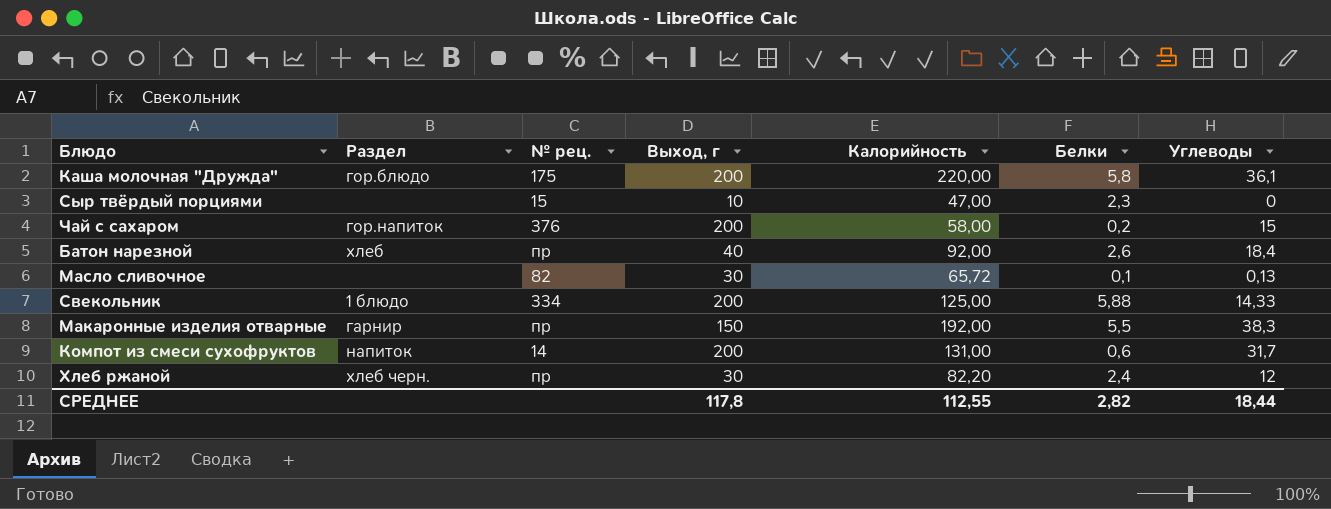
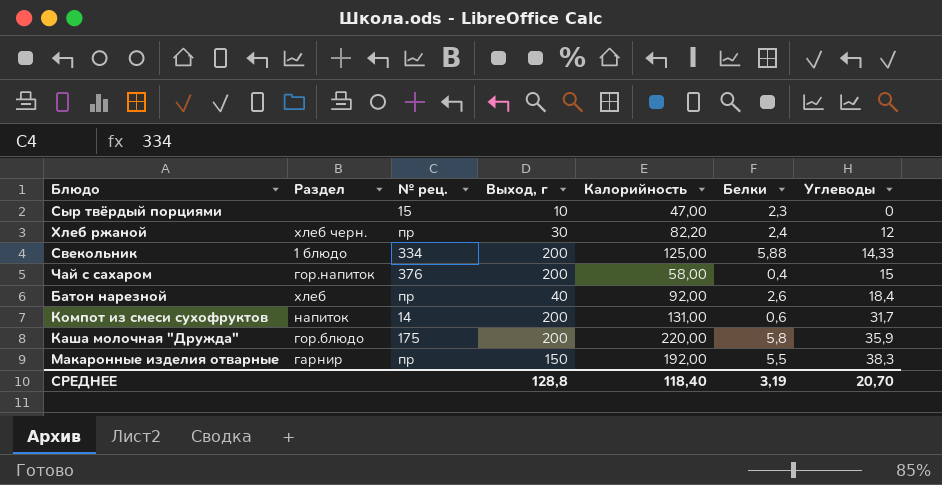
row order: none -> Углеводы ascending
row Масло сливочное: none | 82 | 30 | 65,72 | 0,1 | 0,13 -> none
Чай с сахаром | Белки: 0,2 -> 0,4
Каша молочная "Дружда" | Углеводы: 36,1 -> 35,9
СРЕДНЕЕ | Выход, г: 117,8 -> 128,8
СРЕДНЕЕ | Калорийность: 112,55 -> 118,40
СРЕДНЕЕ | Белки: 2,82 -> 3,19
СРЕДНЕЕ | Углеводы: 18,44 -> 20,70

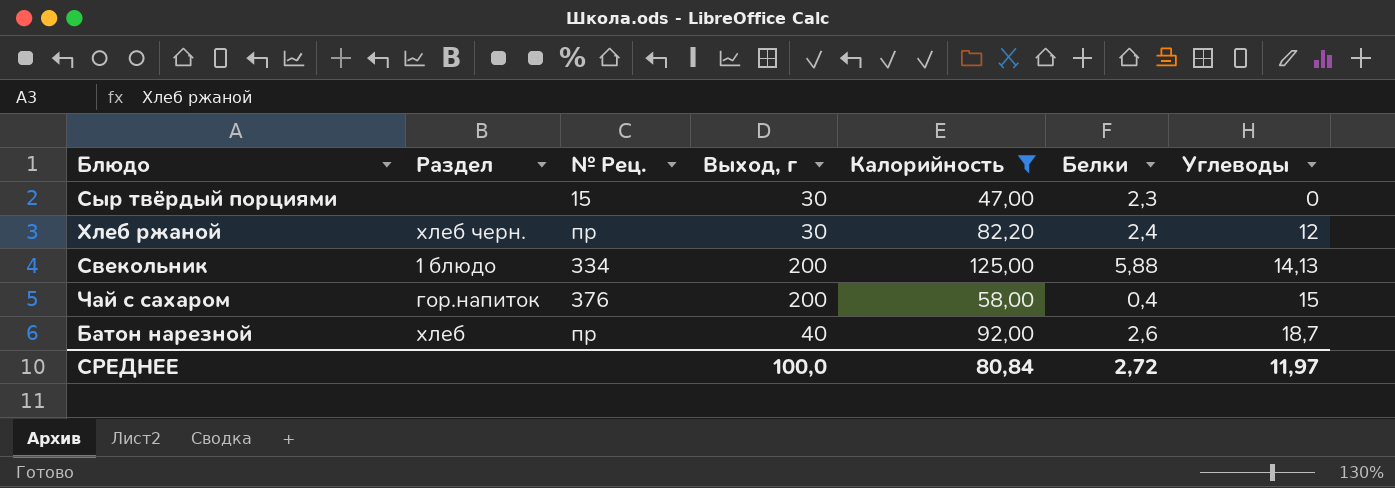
filter: none -> Калорийность <= 125,00
column name: № рец. -> № Рец.
Сыр твёрдый порциями | Выход, г: 10 -> 30
Свекольник | Углеводы: 14,33 -> 14,13
Батон нарезной | Углеводы: 18,4 -> 18,7
СРЕДНЕЕ | Выход, г: 128,8 -> 100,0
СРЕДНЕЕ | Калорийность: 118,40 -> 80,84
СРЕДНЕЕ | Белки: 3,19 -> 2,72
СРЕДНЕЕ | Углеводы: 20,70 -> 11,97

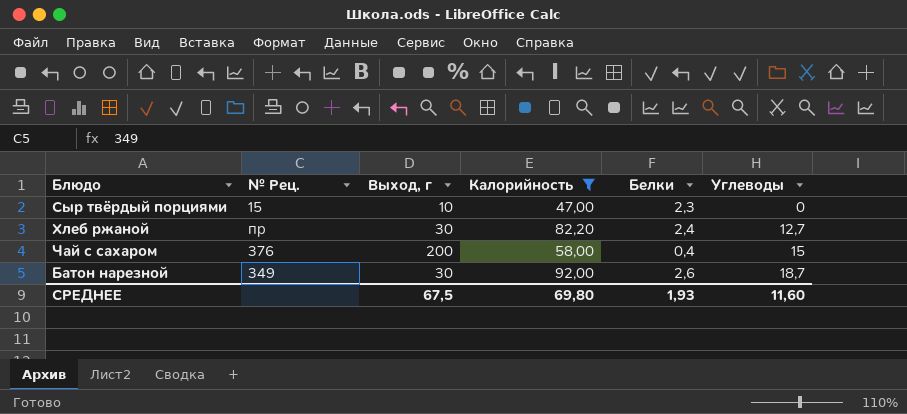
column Раздел | position: 2 -> none
row Свекольник: 1 блюдо | 334 | 200 | 125,00 | 5,88 | 14,13 -> none
Сыр твёрдый порциями | Выход, г: 30 -> 10
Хлеб ржаной | Углеводы: 12 -> 12,7
Батон нарезной | № Рец.: пр -> 349
Батон нарезной | Выход, г: 40 -> 30
СРЕДНЕЕ | Выход, г: 100,0 -> 67,5
СРЕДНЕЕ | Калорийность: 80,84 -> 69,80
СРЕДНЕЕ | Белки: 2,72 -> 1,93
СРЕДНЕЕ | Углеводы: 11,97 -> 11,60

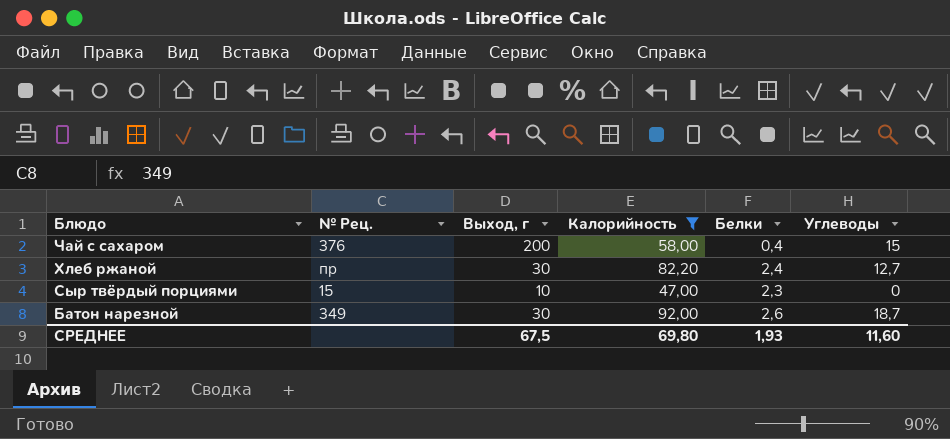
row order: Углеводы ascending -> Блюдо descending

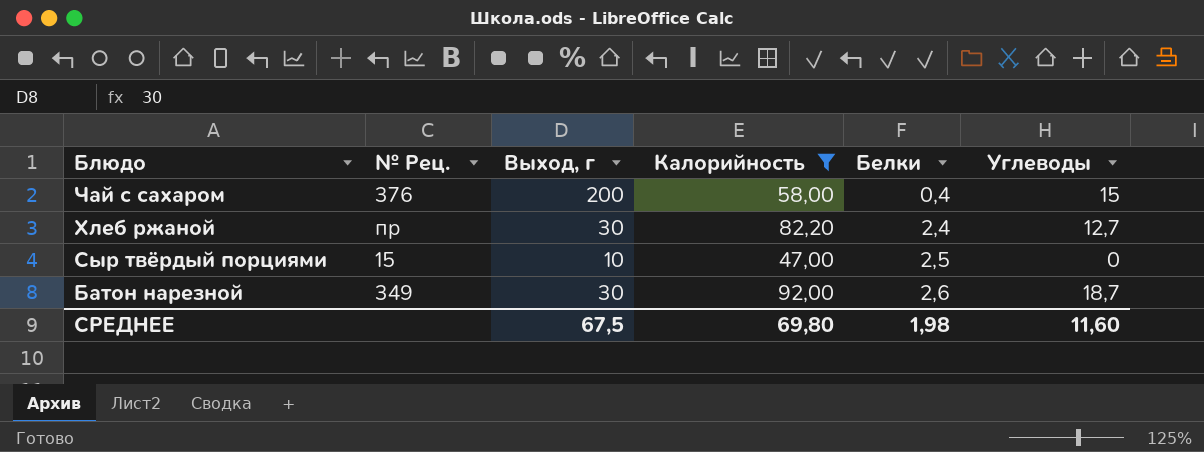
Сыр твёрдый порциями | Белки: 2,3 -> 2,5
СРЕДНЕЕ | Белки: 1,93 -> 1,98

